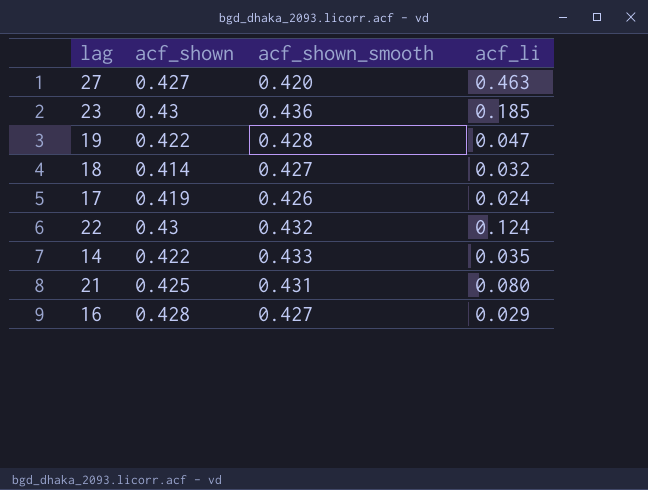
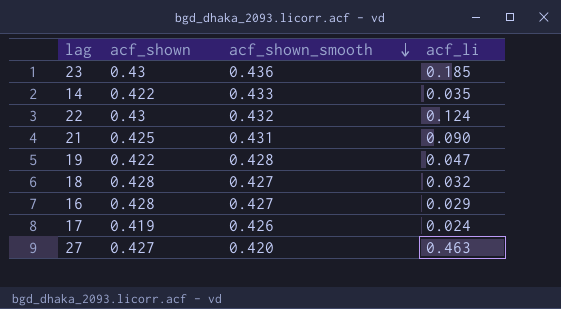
row order: none -> acf_shown_smooth descending
21 | acf_li: 0.080 -> 0.090
18 | acf_shown: 0.414 -> 0.428

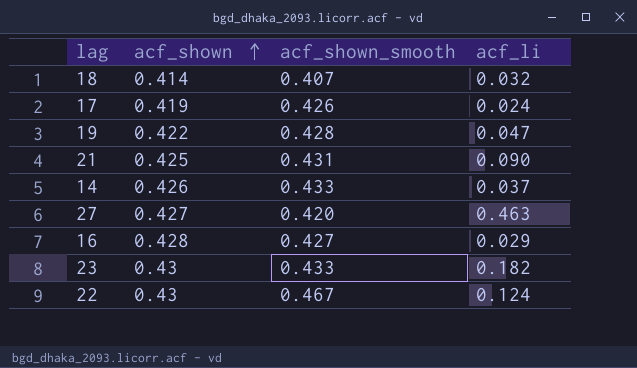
row order: acf_shown_smooth descending -> acf_shown ascending
18 | acf_shown: 0.428 -> 0.414
18 | acf_shown_smooth: 0.427 -> 0.407
14 | acf_shown: 0.422 -> 0.426
14 | acf_li: 0.035 -> 0.037
23 | acf_shown_smooth: 0.436 -> 0.433
23 | acf_li: 0.185 -> 0.182
22 | acf_shown_smooth: 0.432 -> 0.467

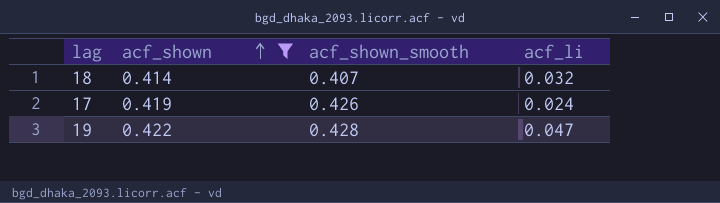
filter: none -> acf_shown <= 0.422

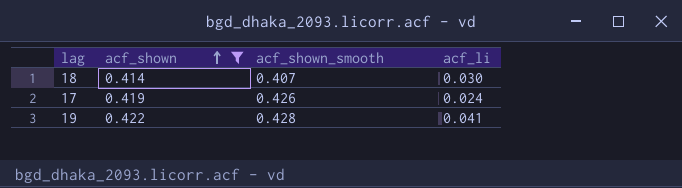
18 | acf_li: 0.032 -> 0.030
19 | acf_li: 0.047 -> 0.041

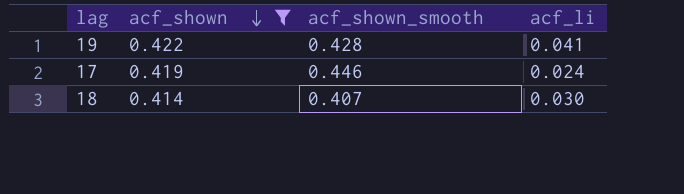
row order: acf_shown ascending -> acf_shown descending
17 | acf_shown_smooth: 0.426 -> 0.446

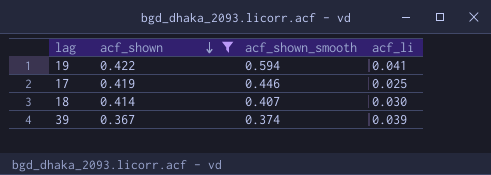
19 | acf_shown_smooth: 0.428 -> 0.594
17 | acf_li: 0.024 -> 0.025
row 39: none -> 0.367 | 0.374 | 0.039

